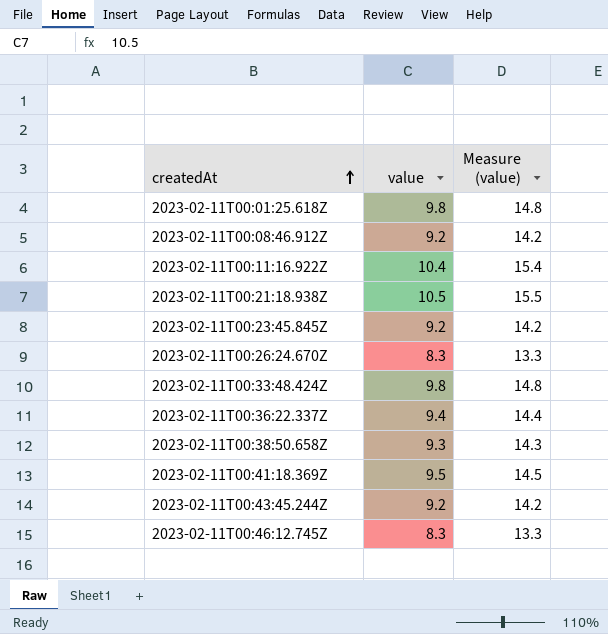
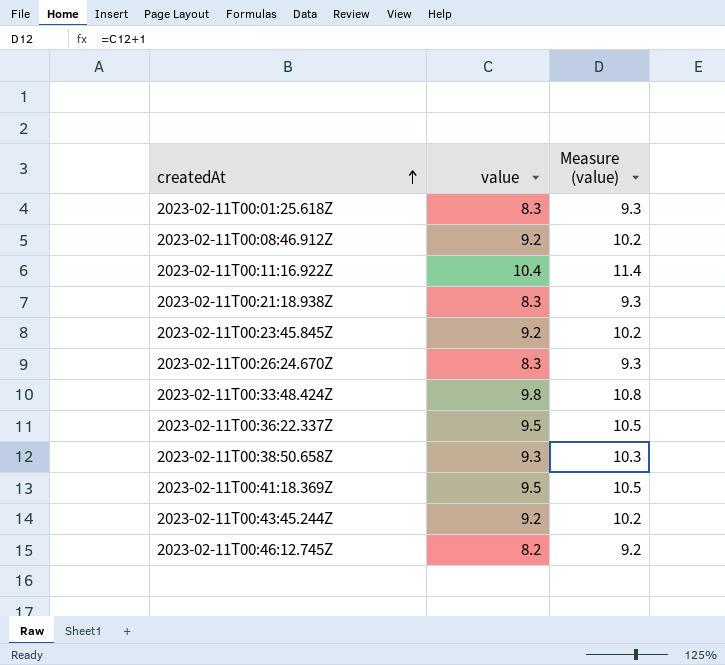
column Measure (value) | formula: [value] + 5 -> [value] + 1
2023-02-11T00:01:25.618Z | value: 9.8 -> 8.3
2023-02-11T00:21:18.938Z | value: 10.5 -> 8.3
2023-02-11T00:36:22.337Z | value: 9.4 -> 9.5
2023-02-11T00:46:12.745Z | value: 8.3 -> 8.2

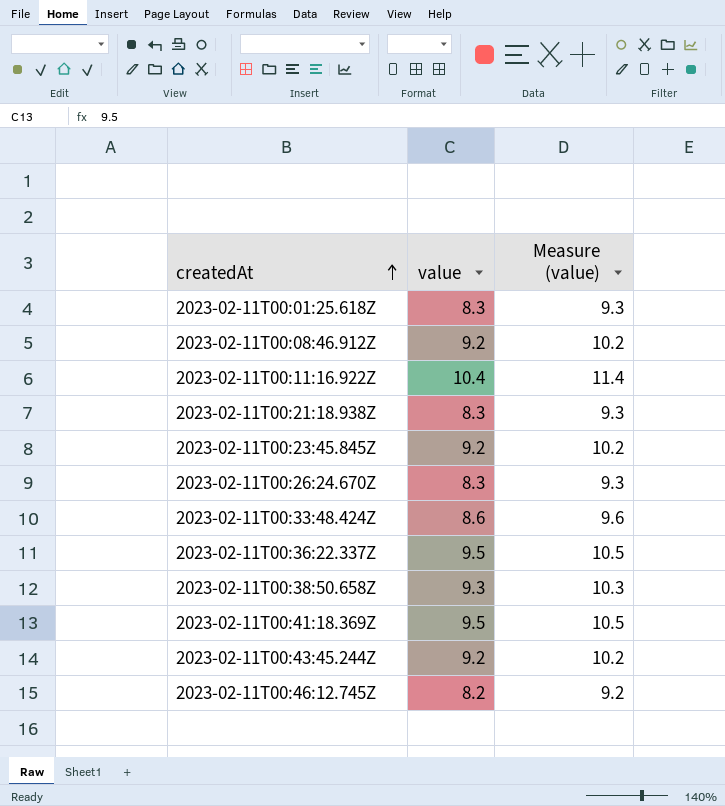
2023-02-11T00:33:48.424Z | value: 9.8 -> 8.6
2023-02-11T00:33:48.424Z | Measure (value): 10.8 -> 9.6

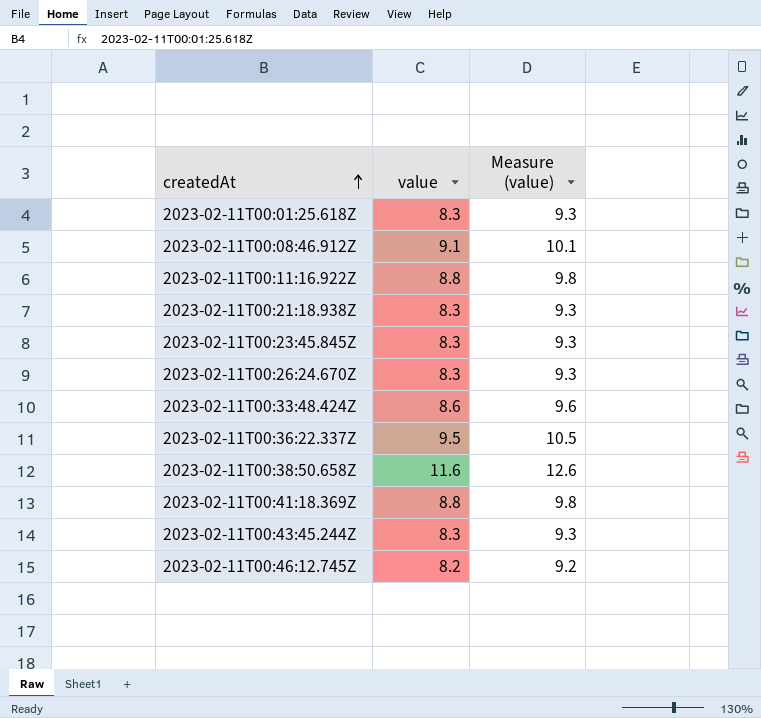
2023-02-11T00:08:46.912Z | value: 9.2 -> 9.1
2023-02-11T00:08:46.912Z | Measure (value): 10.2 -> 10.1
2023-02-11T00:11:16.922Z | value: 10.4 -> 8.8
2023-02-11T00:11:16.922Z | Measure (value): 11.4 -> 9.8
2023-02-11T00:23:45.845Z | value: 9.2 -> 8.3
2023-02-11T00:23:45.845Z | Measure (value): 10.2 -> 9.3
2023-02-11T00:38:50.658Z | value: 9.3 -> 11.6
2023-02-11T00:38:50.658Z | Measure (value): 10.3 -> 12.6
2023-02-11T00:41:18.369Z | value: 9.5 -> 8.8
2023-02-11T00:41:18.369Z | Measure (value): 10.5 -> 9.8
2023-02-11T00:43:45.244Z | value: 9.2 -> 8.3
2023-02-11T00:43:45.244Z | Measure (value): 10.2 -> 9.3

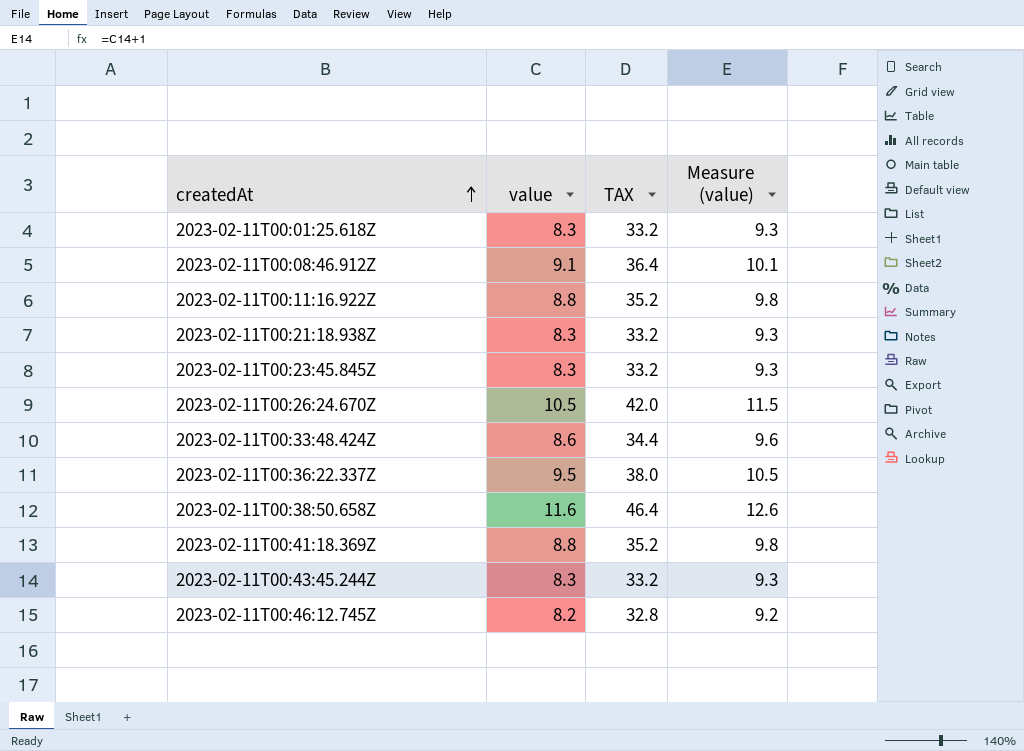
column TAX | formula: none -> [value] * 4
2023-02-11T00:26:24.670Z | value: 8.3 -> 10.5
2023-02-11T00:26:24.670Z | Measure (value): 9.3 -> 11.5

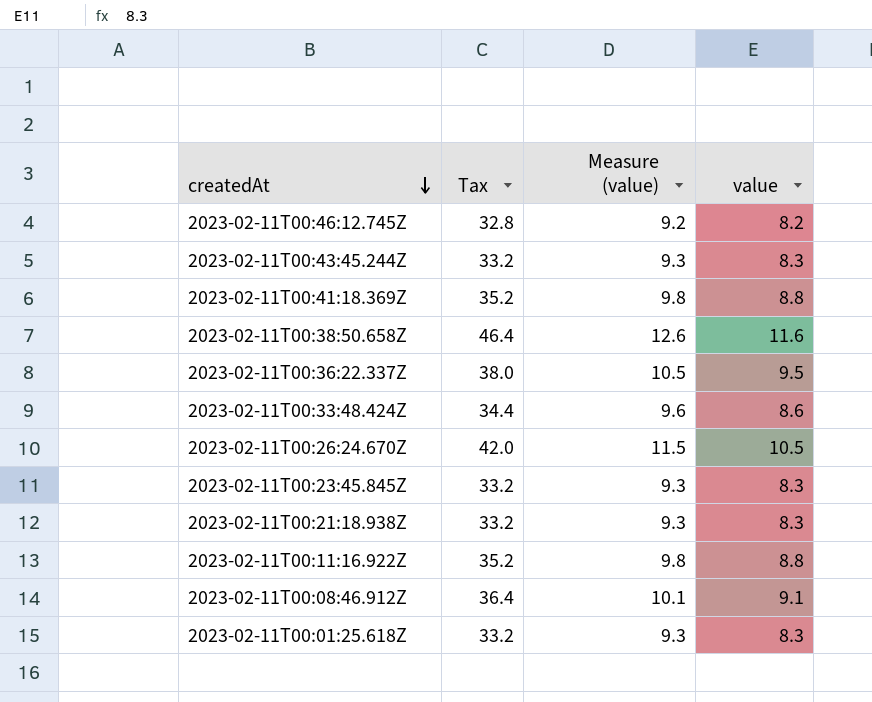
row order: createdAt ascending -> createdAt descending
column name: TAX -> Tax
column value | position: 2 -> 4

